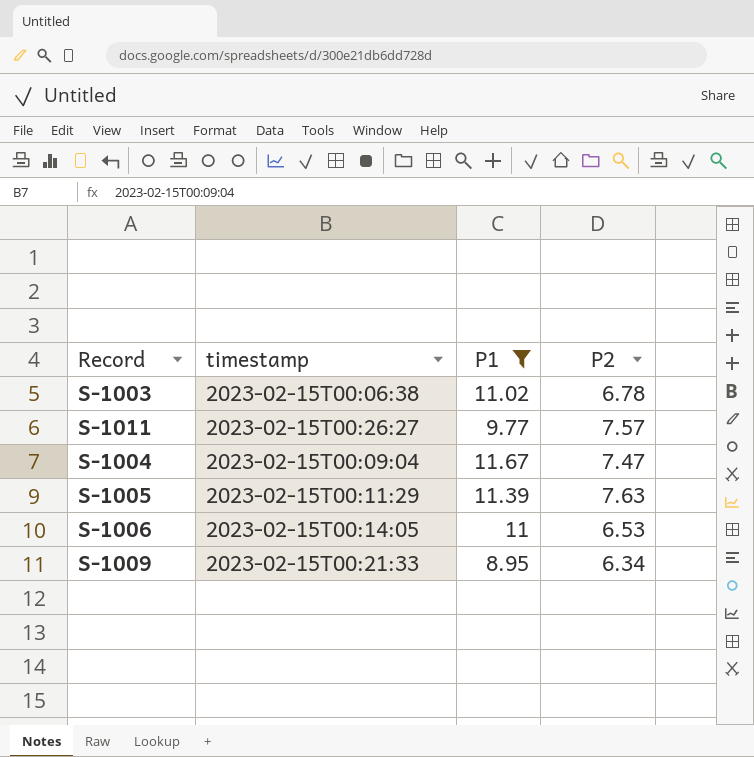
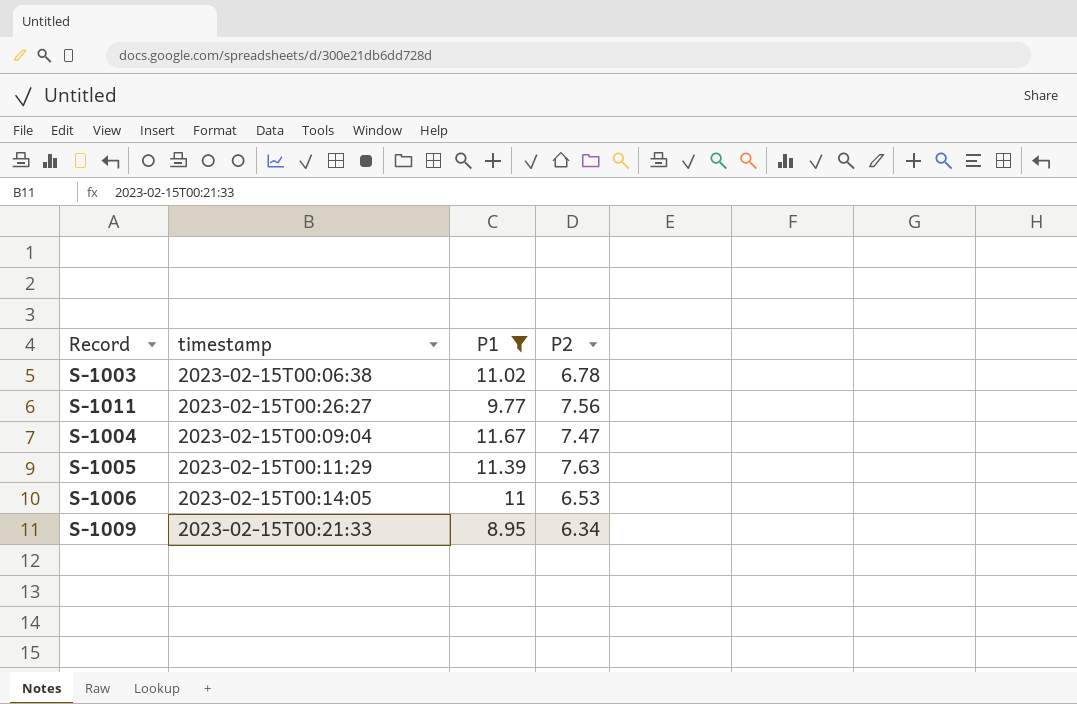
S-1011 | P2: 7.57 -> 7.56

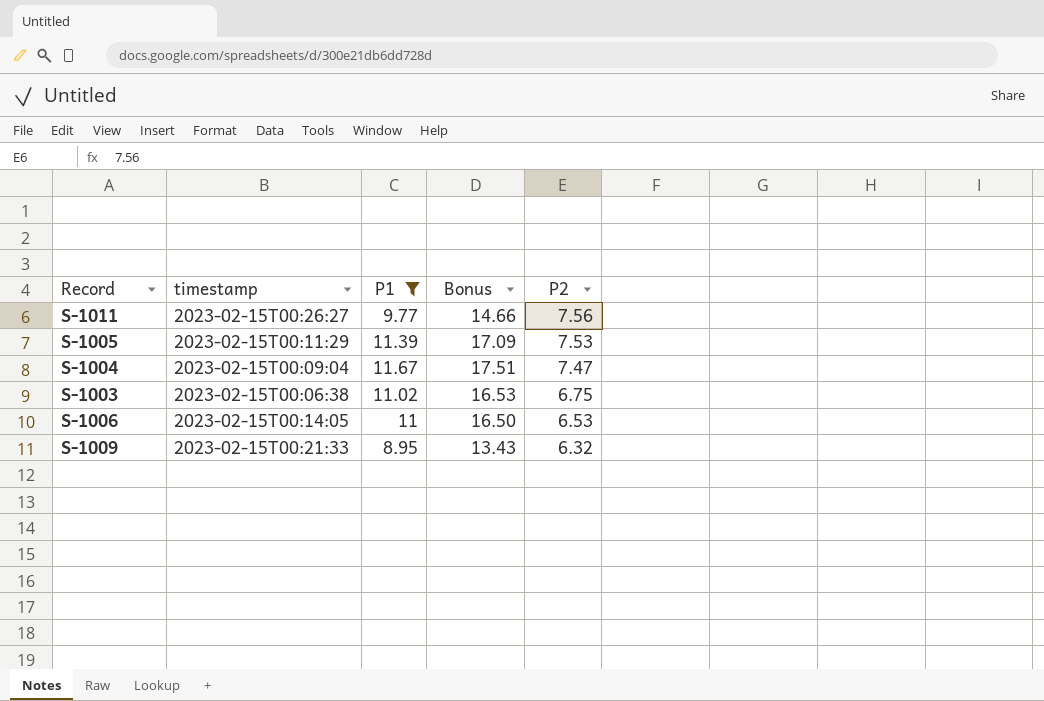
row order: none -> P2 descending
column Bonus | formula: none -> [P1] * 1.5
S-1005 | P2: 7.63 -> 7.53
S-1003 | P2: 6.78 -> 6.75
S-1009 | P2: 6.34 -> 6.32

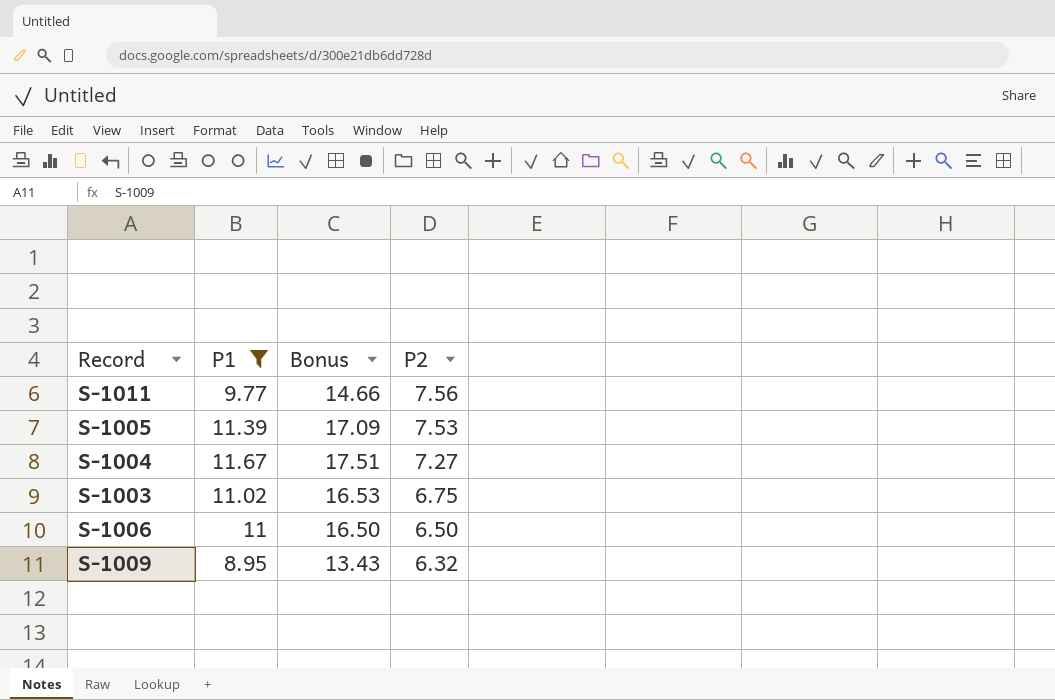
column timestamp | position: 2 -> none
S-1004 | P2: 7.47 -> 7.27
S-1006 | P2: 6.53 -> 6.50

